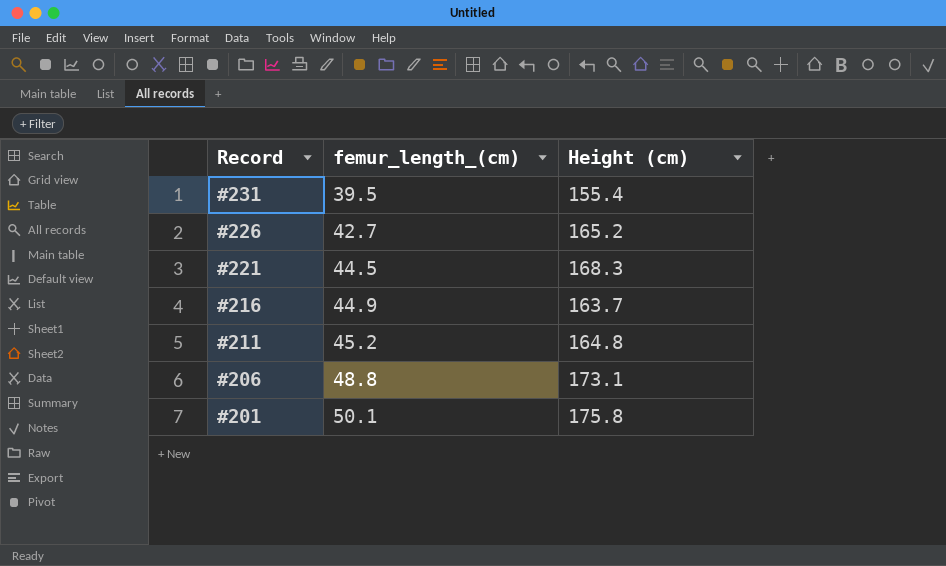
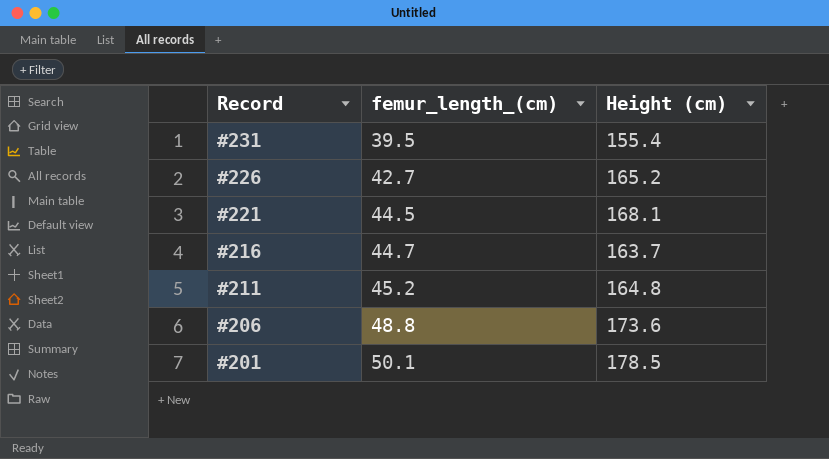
#221 | Height (cm): 168.3 -> 168.1
#216 | femur_length_(cm): 44.9 -> 44.7
#206 | Height (cm): 173.1 -> 173.6
#201 | Height (cm): 175.8 -> 178.5

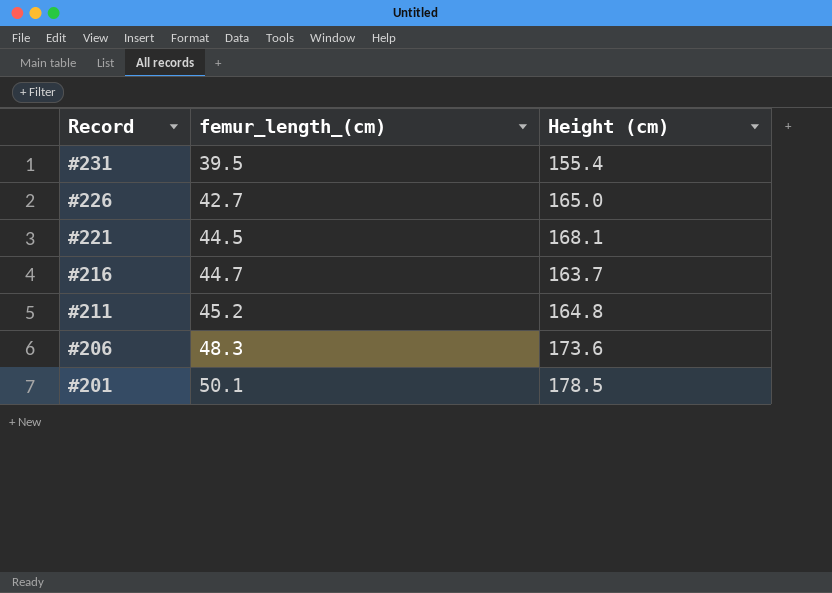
#226 | Height (cm): 165.2 -> 165.0
#206 | femur_length_(cm): 48.8 -> 48.3

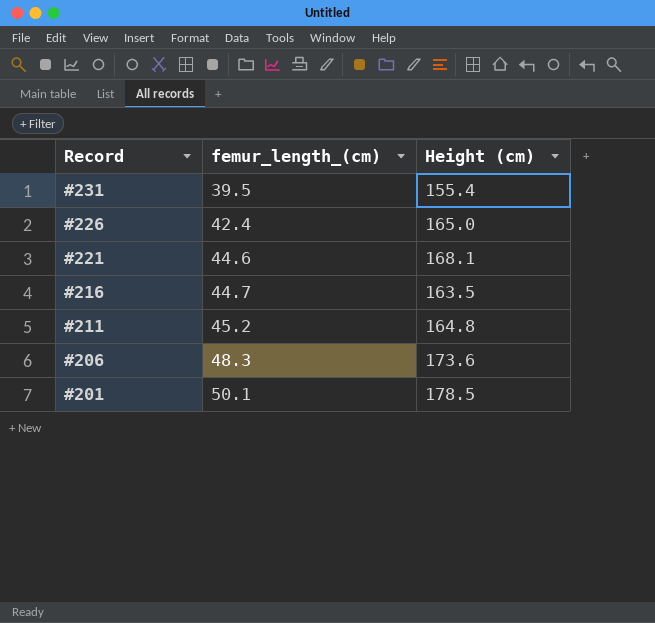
#226 | femur_length_(cm): 42.7 -> 42.4
#221 | femur_length_(cm): 44.5 -> 44.6
#216 | Height (cm): 163.7 -> 163.5

